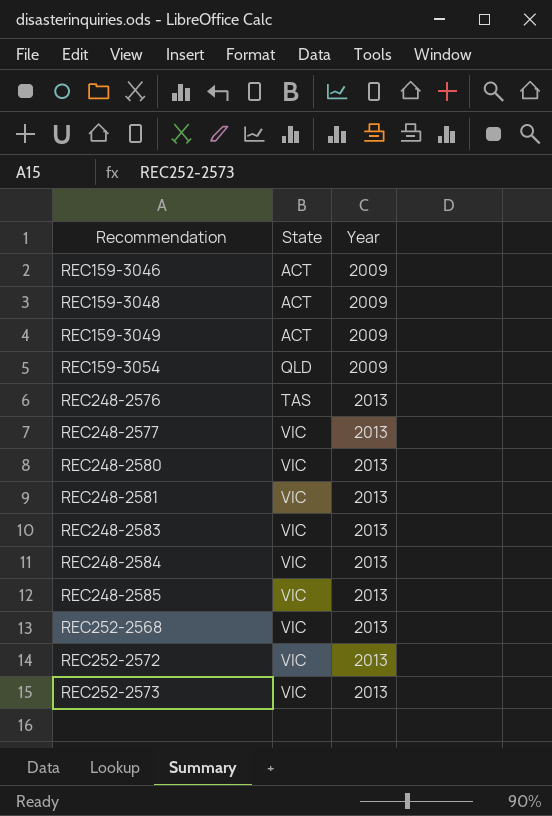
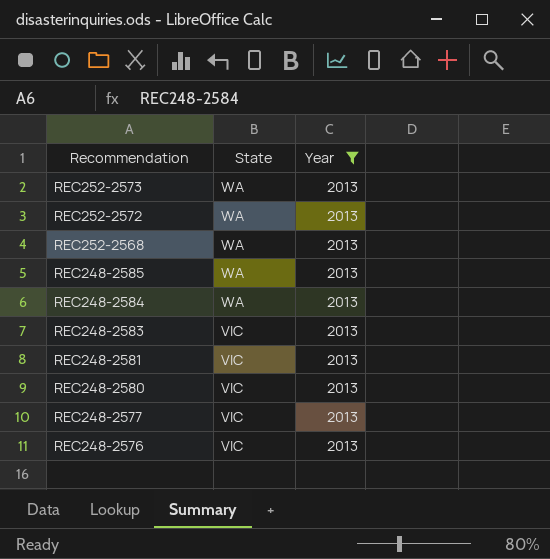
filter: none -> Year = 2013
row order: Recommendation ascending -> Recommendation descending
REC252-2573 | State: VIC -> WA
REC252-2572 | State: VIC -> WA
REC252-2568 | State: VIC -> WA
REC248-2585 | State: VIC -> WA
REC248-2584 | State: VIC -> WA
REC248-2576 | State: TAS -> VIC

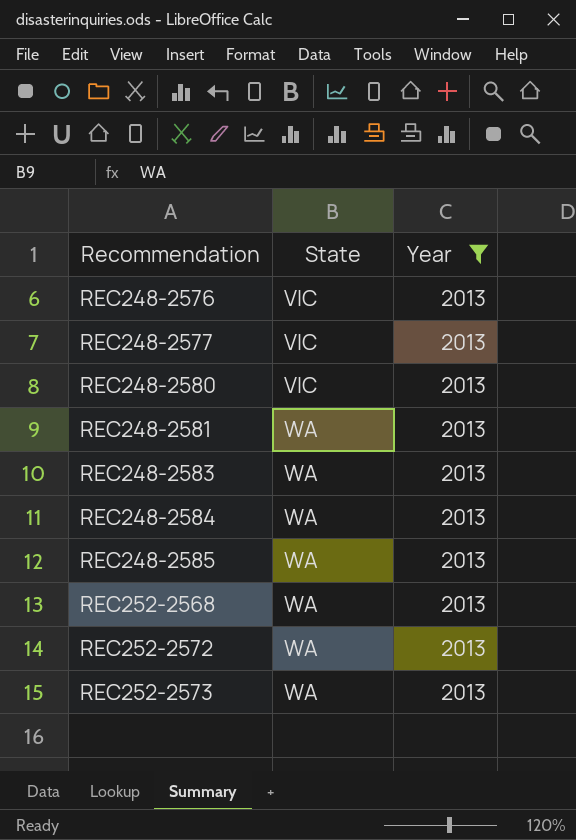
row order: Recommendation descending -> Recommendation ascending
REC248-2581 | State: VIC -> WA
REC248-2583 | State: VIC -> WA

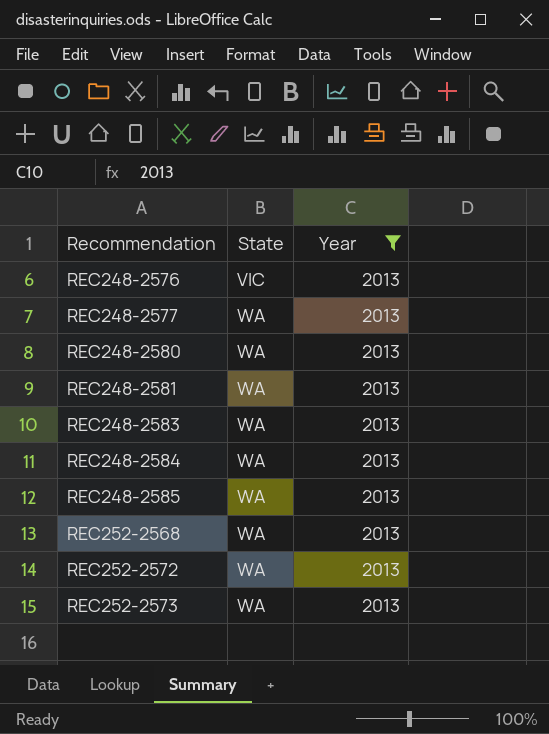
REC248-2577 | State: VIC -> WA
REC248-2580 | State: VIC -> WA

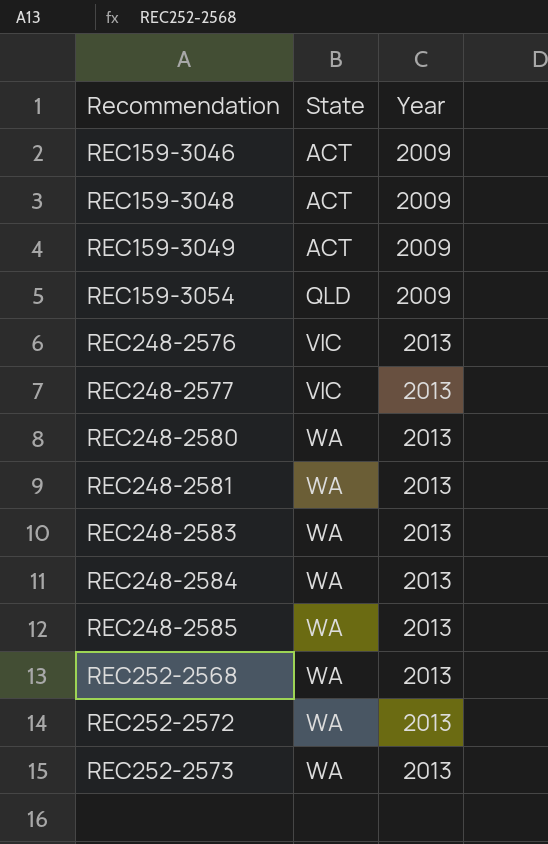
filter: Year = 2013 -> none
REC248-2577 | State: WA -> VIC

